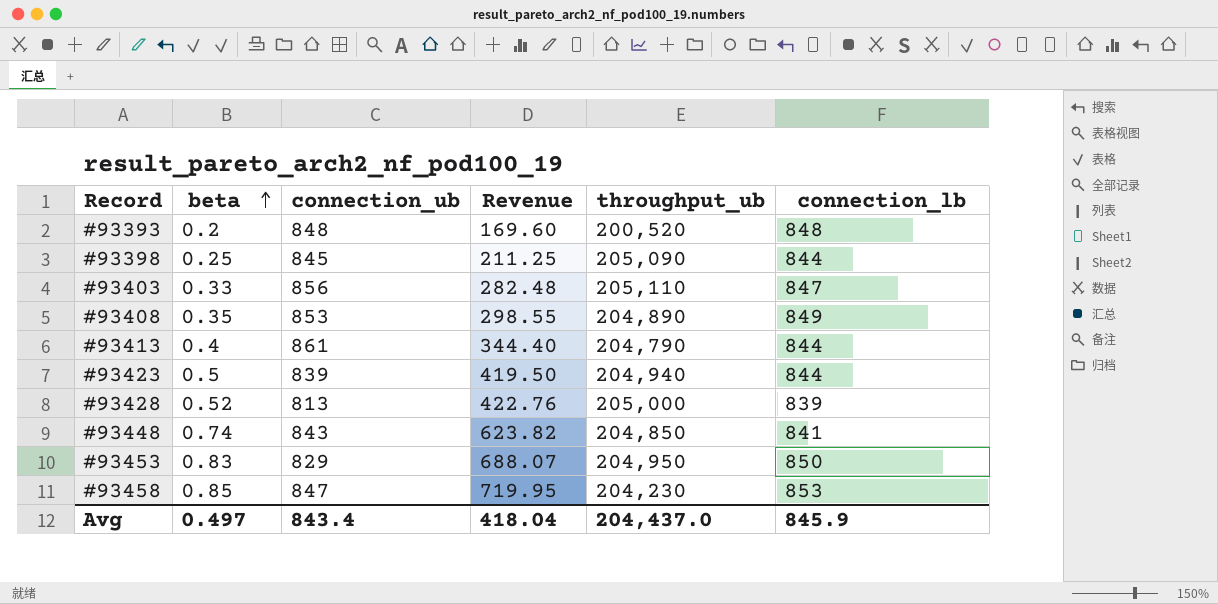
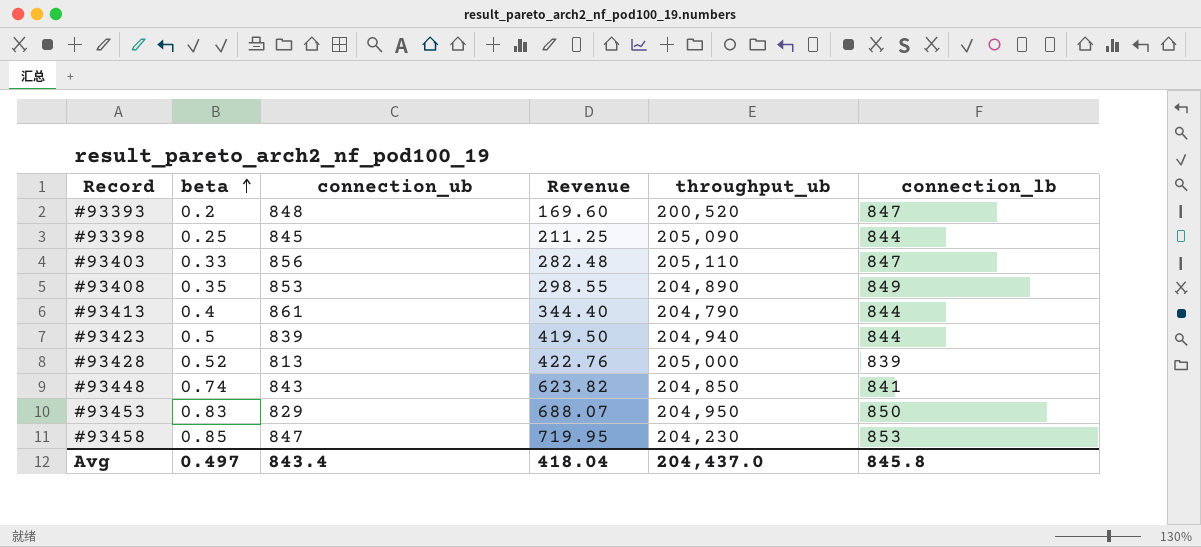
#93393 | connection_lb: 848 -> 847
Avg | connection_lb: 845.9 -> 845.8

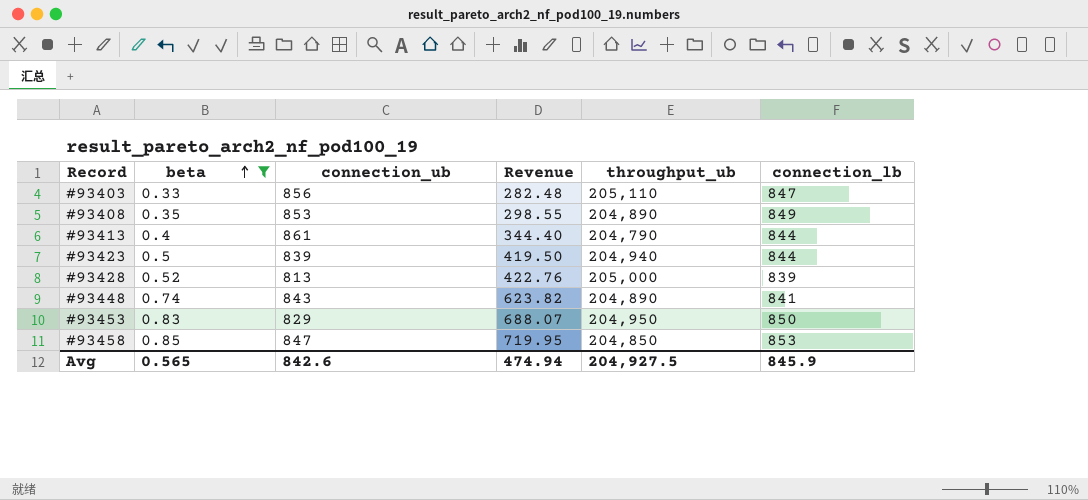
filter: none -> beta >= 0.33
#93448 | throughput_ub: 204,850 -> 204,890
#93458 | throughput_ub: 204,230 -> 204,850
Avg | beta: 0.497 -> 0.565
Avg | connection_ub: 843.4 -> 842.6
Avg | Revenue: 418.04 -> 474.94
Avg | throughput_ub: 204,437.0 -> 204,927.5
Avg | connection_lb: 845.8 -> 845.9

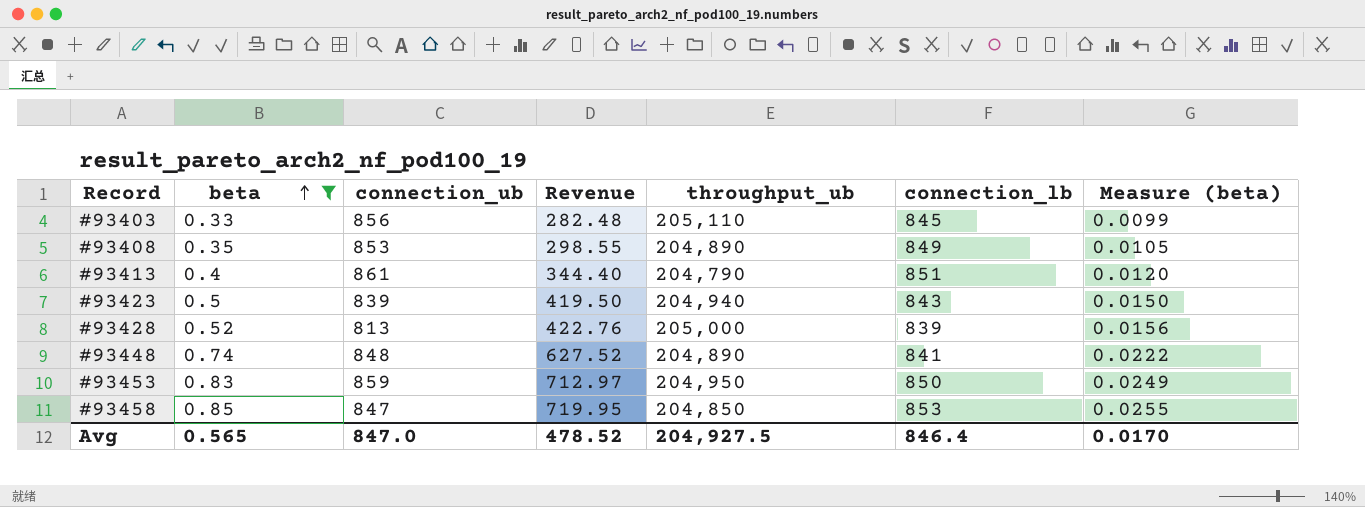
column Measure (beta) | formula: none -> [beta] * 0.03
#93403 | connection_lb: 847 -> 845
#93413 | connection_lb: 844 -> 851
#93423 | connection_lb: 844 -> 843
#93448 | connection_ub: 843 -> 848
#93448 | Revenue: 623.82 -> 627.52
#93453 | connection_ub: 829 -> 859
#93453 | Revenue: 688.07 -> 712.97
Avg | connection_ub: 842.6 -> 847.0
Avg | Revenue: 474.94 -> 478.52
Avg | connection_lb: 845.9 -> 846.4

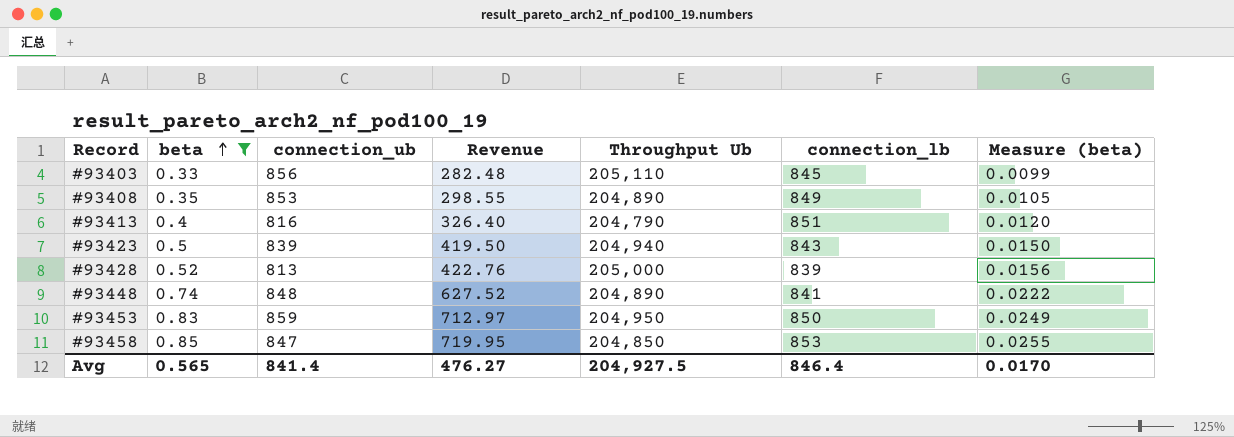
column name: throughput_ub -> Throughput Ub
#93413 | connection_ub: 861 -> 816
#93413 | Revenue: 344.40 -> 326.40
Avg | connection_ub: 847.0 -> 841.4
Avg | Revenue: 478.52 -> 476.27

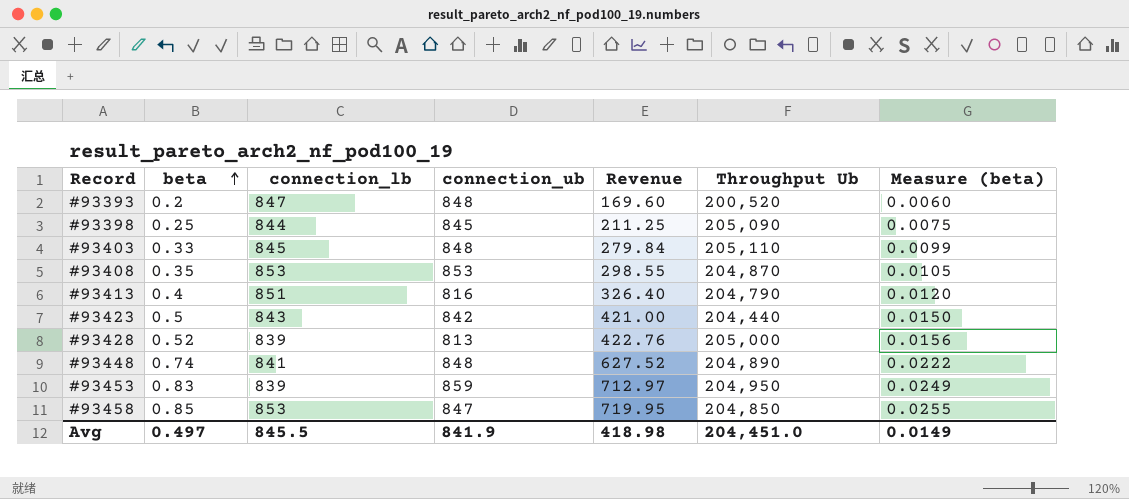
filter: beta >= 0.33 -> none
column connection_lb | position: 6 -> 3
#93403 | connection_ub: 856 -> 848
#93403 | Revenue: 282.48 -> 279.84
#93408 | connection_lb: 849 -> 853
#93408 | Throughput Ub: 204,890 -> 204,870
#93423 | connection_ub: 839 -> 842
#93423 | Revenue: 419.50 -> 421.00
#93423 | Throughput Ub: 204,940 -> 204,440
#93453 | connection_lb: 850 -> 839
Avg | beta: 0.565 -> 0.497
Avg | connection_lb: 846.4 -> 845.5
Avg | connection_ub: 841.4 -> 841.9
Avg | Revenue: 476.27 -> 418.98
Avg | Throughput Ub: 204,927.5 -> 204,451.0
Avg | Measure (beta): 0.0170 -> 0.0149

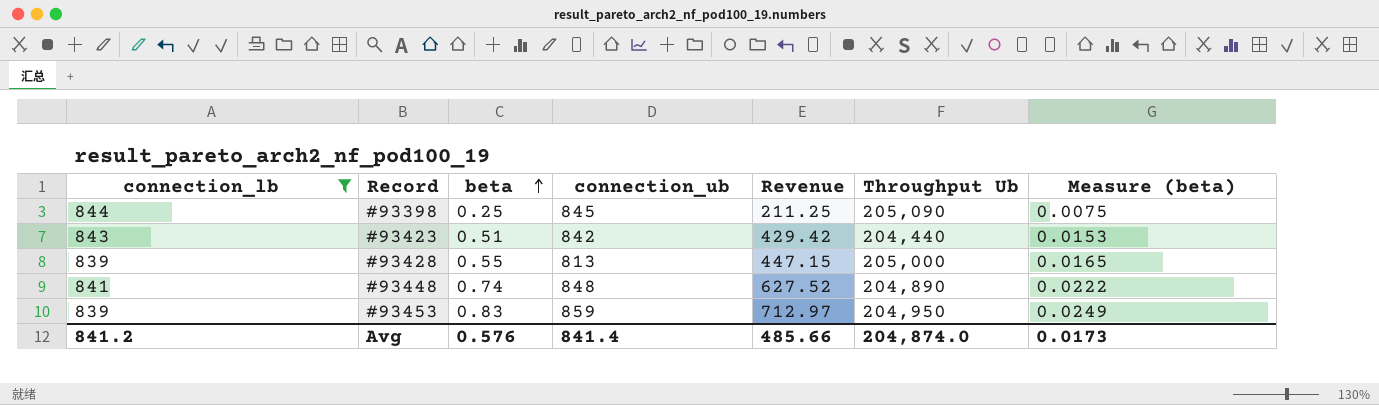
filter: none -> connection_lb <= 844
column connection_lb | position: 3 -> 1
#93423 | beta: 0.5 -> 0.51
#93423 | Revenue: 421.00 -> 429.42
#93423 | Measure (beta): 0.0150 -> 0.0153
#93428 | beta: 0.52 -> 0.55
#93428 | Revenue: 422.76 -> 447.15
#93428 | Measure (beta): 0.0156 -> 0.0165
Avg | connection_lb: 845.5 -> 841.2
Avg | beta: 0.497 -> 0.576
Avg | connection_ub: 841.9 -> 841.4
Avg | Revenue: 418.98 -> 485.66
Avg | Throughput Ub: 204,451.0 -> 204,874.0
Avg | Measure (beta): 0.0149 -> 0.0173

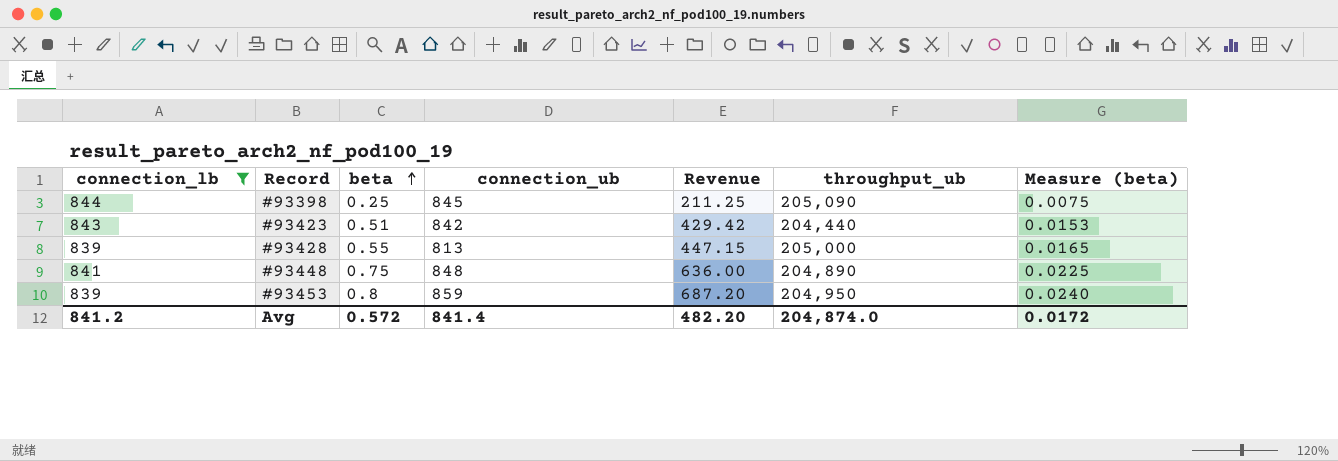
column name: Throughput Ub -> throughput_ub
#93448 | beta: 0.74 -> 0.75
#93448 | Revenue: 627.52 -> 636.00
#93448 | Measure (beta): 0.0222 -> 0.0225
#93453 | beta: 0.83 -> 0.8
#93453 | Revenue: 712.97 -> 687.20
#93453 | Measure (beta): 0.0249 -> 0.0240
Avg | beta: 0.576 -> 0.572
Avg | Revenue: 485.66 -> 482.20
Avg | Measure (beta): 0.0173 -> 0.0172

